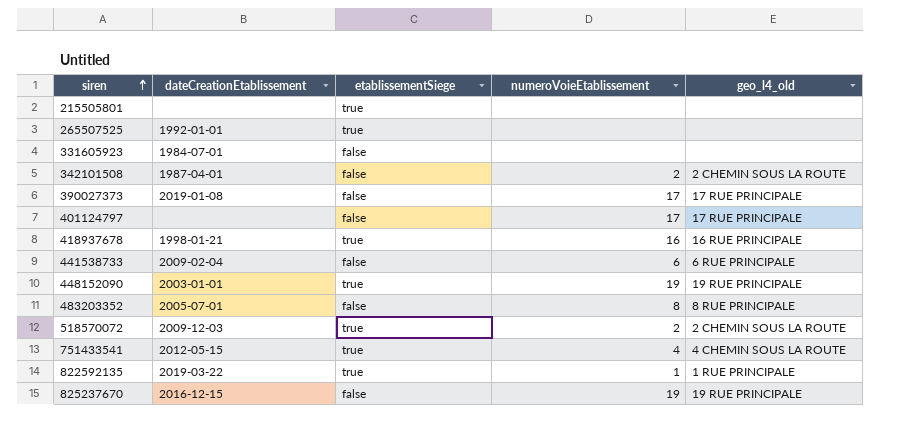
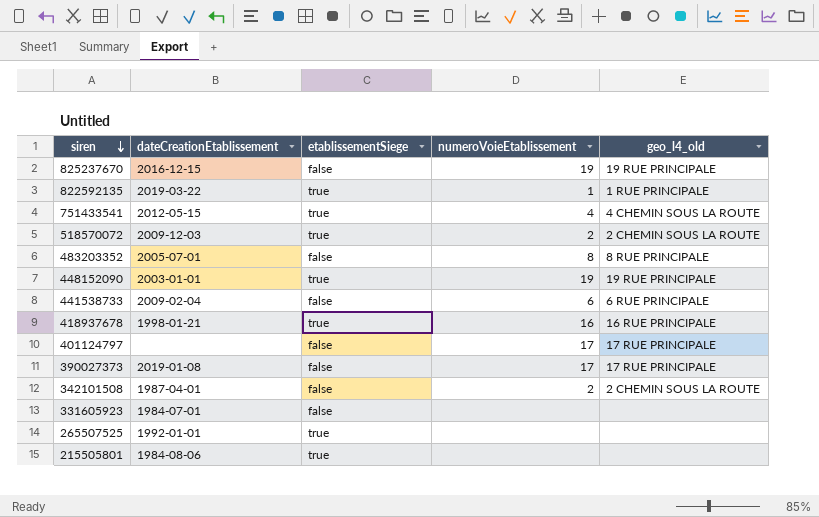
row order: siren ascending -> siren descending
215505801 | dateCreationEtablissement: none -> 1984-08-06

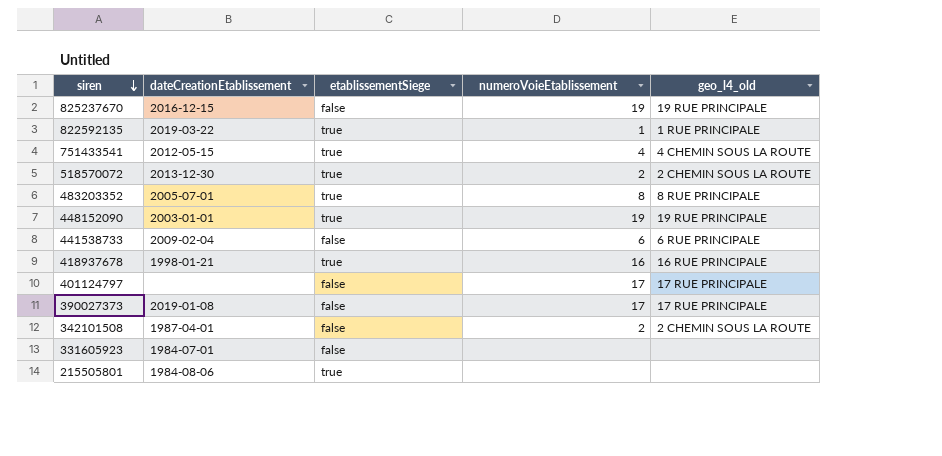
row 265507525: 1992-01-01 | true | none | none -> none
518570072 | dateCreationEtablissement: 2009-12-03 -> 2013-12-30
483203352 | etablissementSiege: false -> true

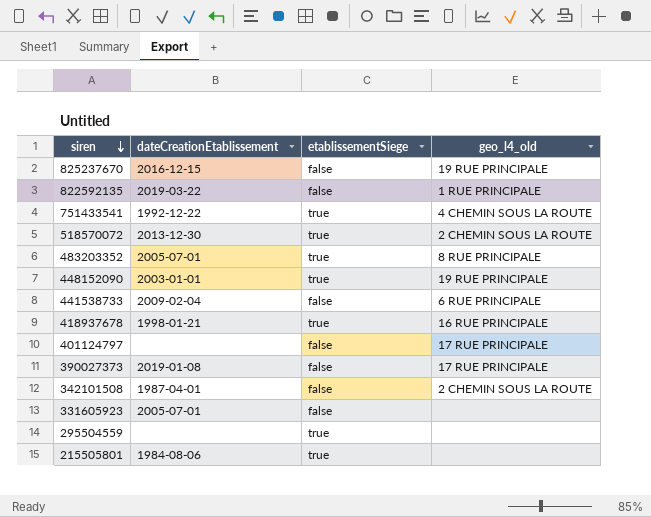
column numeroVoieEtablissement | position: 4 -> none
822592135 | etablissementSiege: true -> false
751433541 | dateCreationEtablissement: 2012-05-15 -> 1992-12-22
331605923 | dateCreationEtablissement: 1984-07-01 -> 2005-07-01
row 295504559: none -> none | true | none

